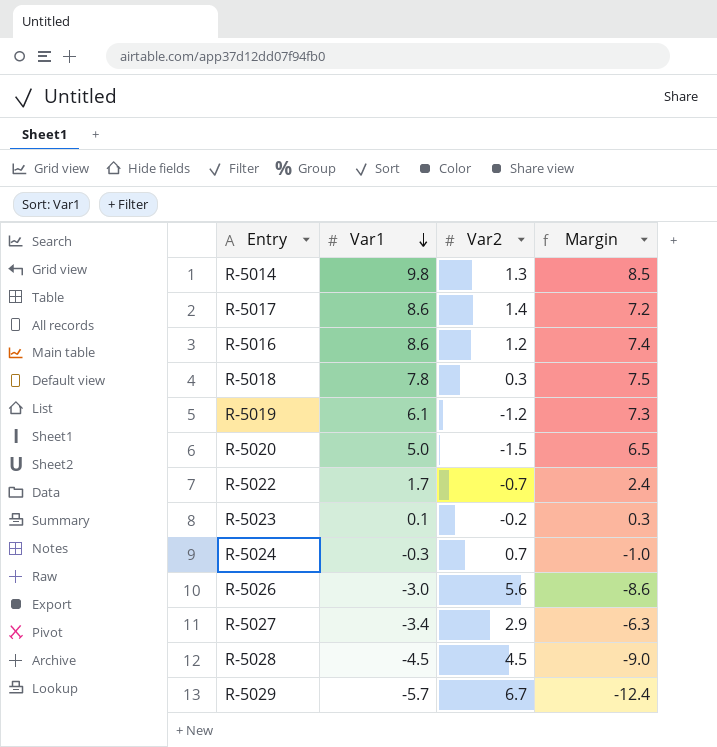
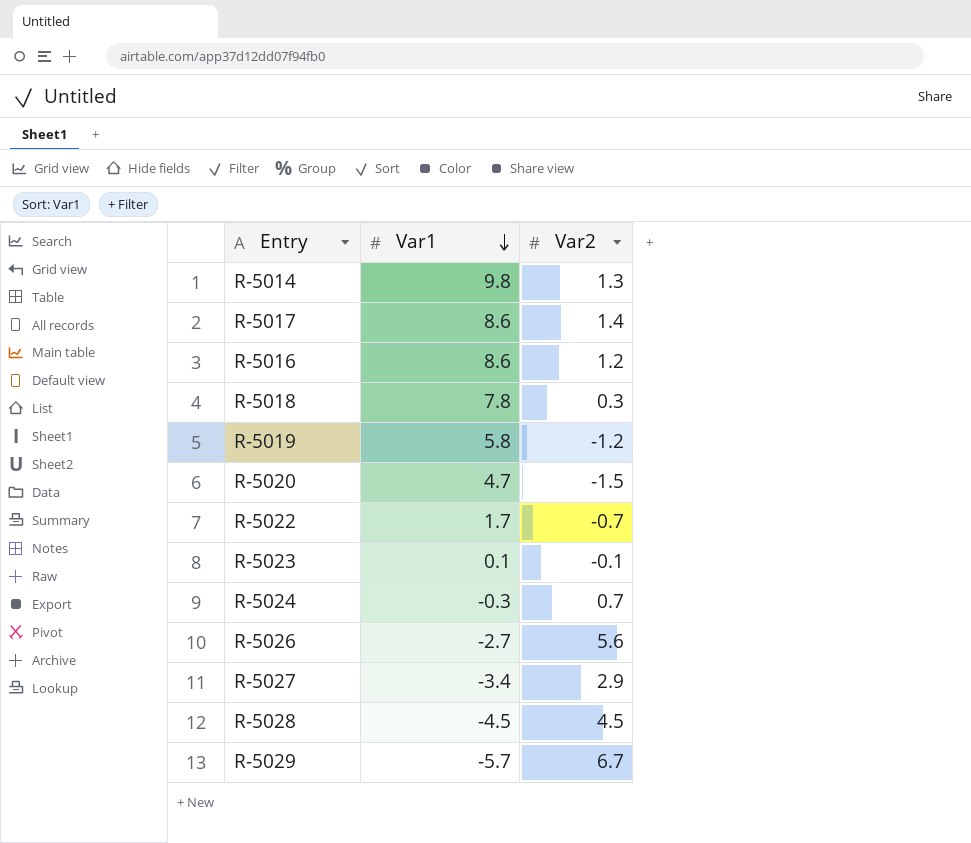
column Margin | formula: [Var1] - [Var2] -> none
R-5019 | Var1: 6.1 -> 5.8
R-5020 | Var1: 5.0 -> 4.7
R-5023 | Var2: -0.2 -> -0.1
R-5026 | Var1: -3.0 -> -2.7

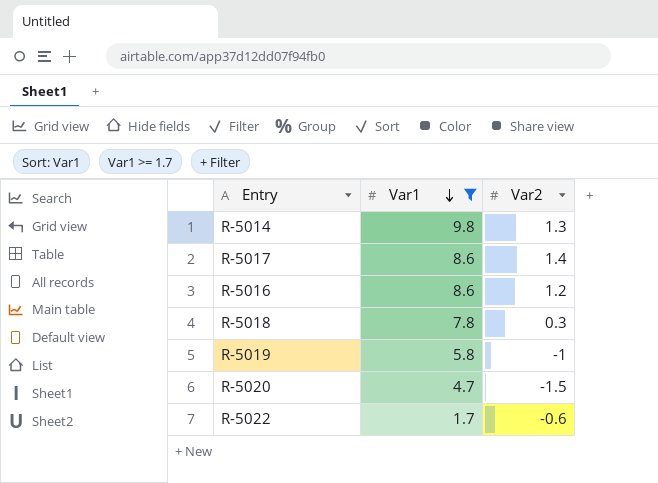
filter: none -> Var1 >= 1.7
R-5019 | Var2: -1.2 -> -1
R-5022 | Var2: -0.7 -> -0.6

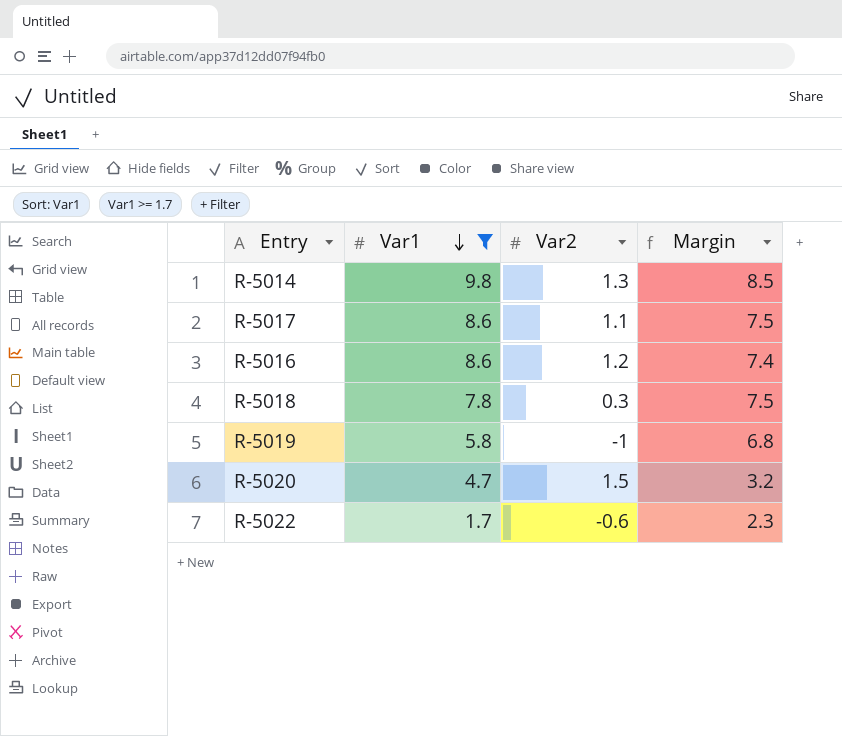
column Margin | formula: none -> [Var1] - [Var2]
R-5017 | Var2: 1.4 -> 1.1
R-5020 | Var2: -1.5 -> 1.5

